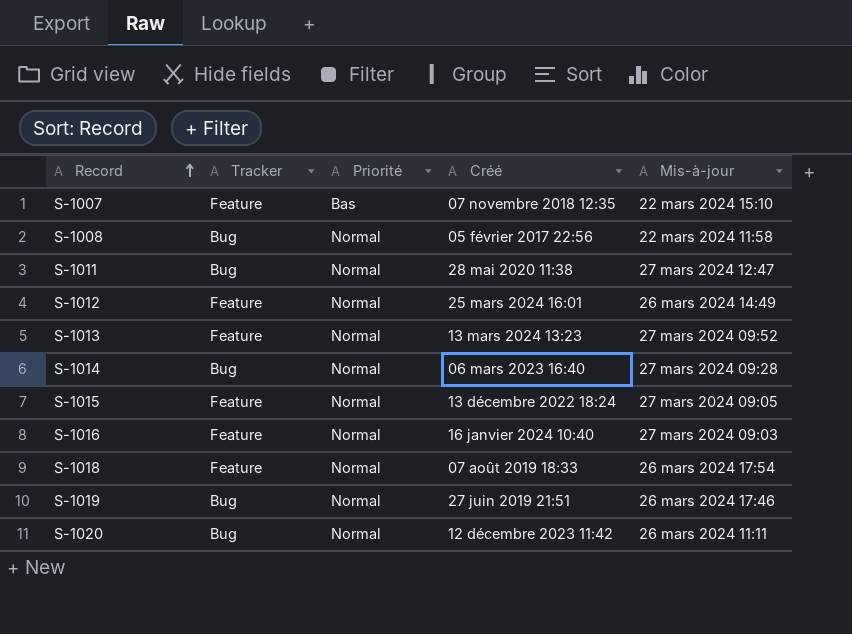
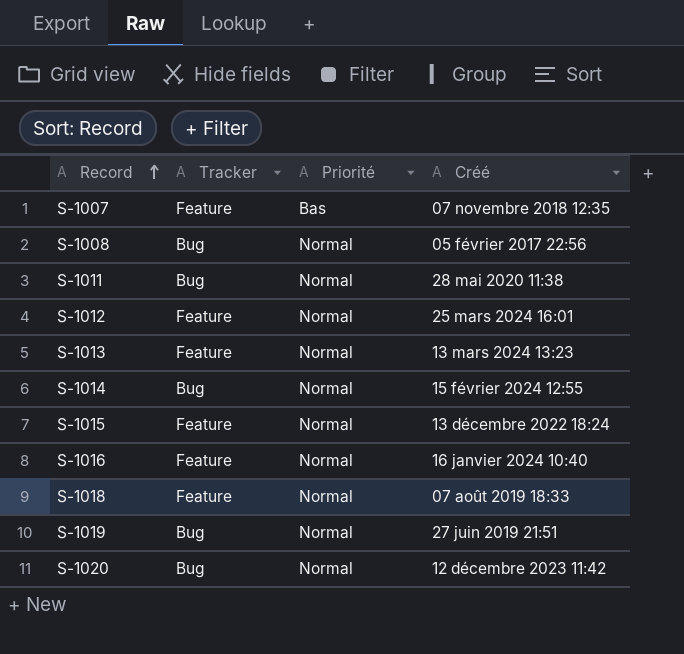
column Mis-à-jour | position: 5 -> none
S-1014 | Créé: 06 mars 2023 16:40 -> 15 février 2024 12:55

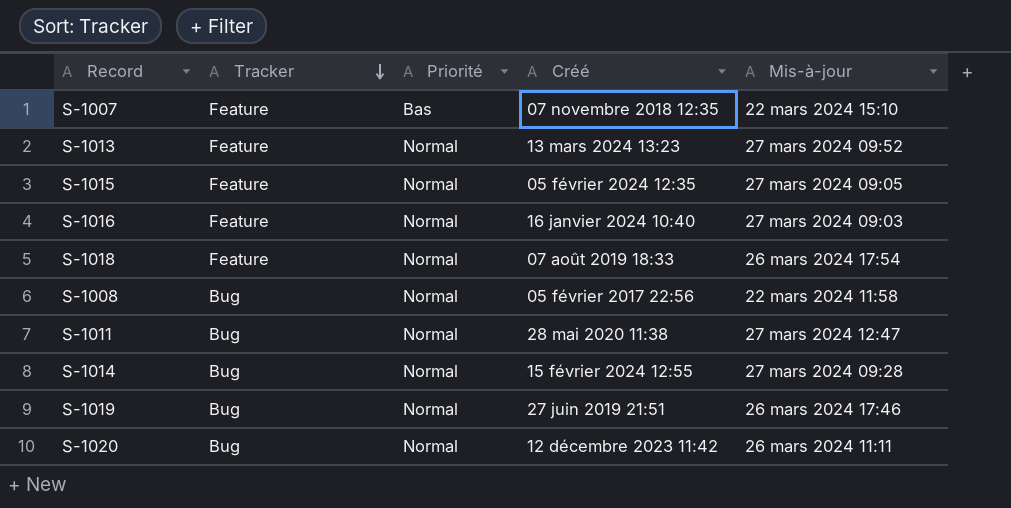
row order: Record ascending -> Tracker descending
column Mis-à-jour | position: none -> 5
row S-1012: Feature | Normal | 25 mars 2024 16:01 -> none
S-1015 | Créé: 13 décembre 2022 18:24 -> 05 février 2024 12:35

